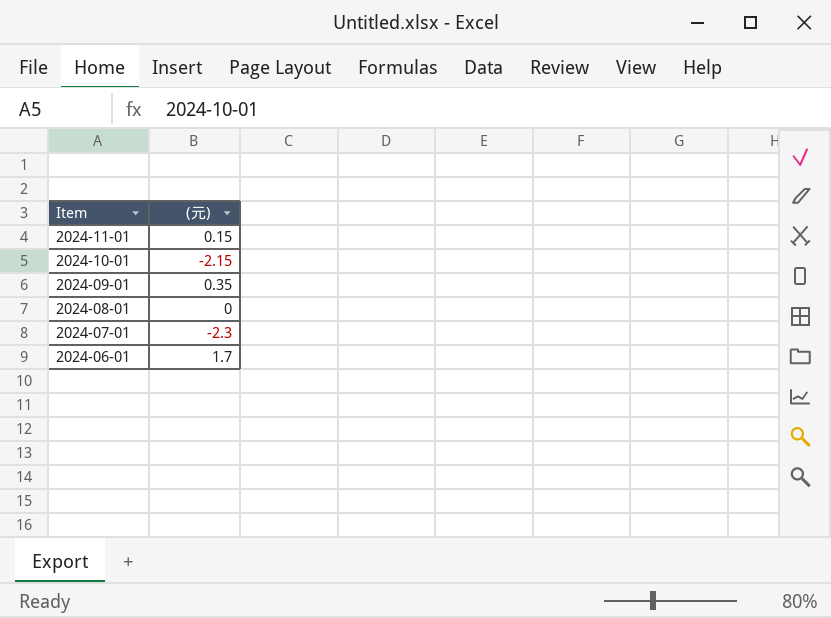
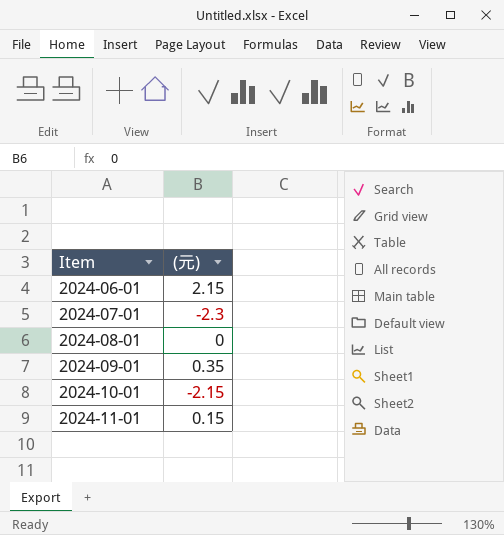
row order: Item descending -> Item ascending
2024-06-01 | (元): 1.7 -> 2.15

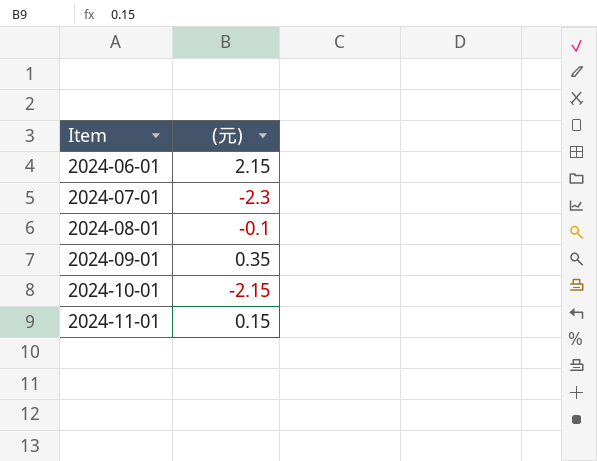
2024-08-01 | (元): 0 -> -0.1

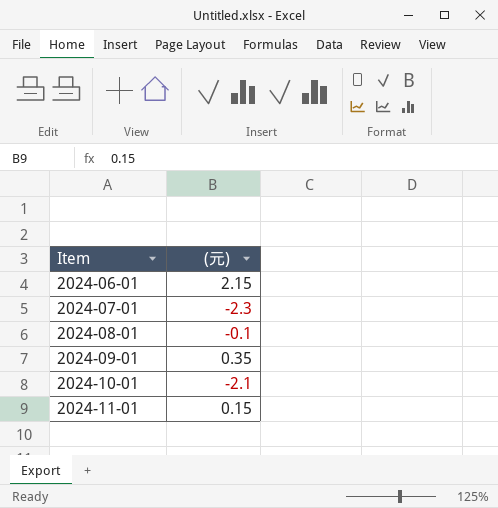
2024-10-01 | (元): -2.15 -> -2.1

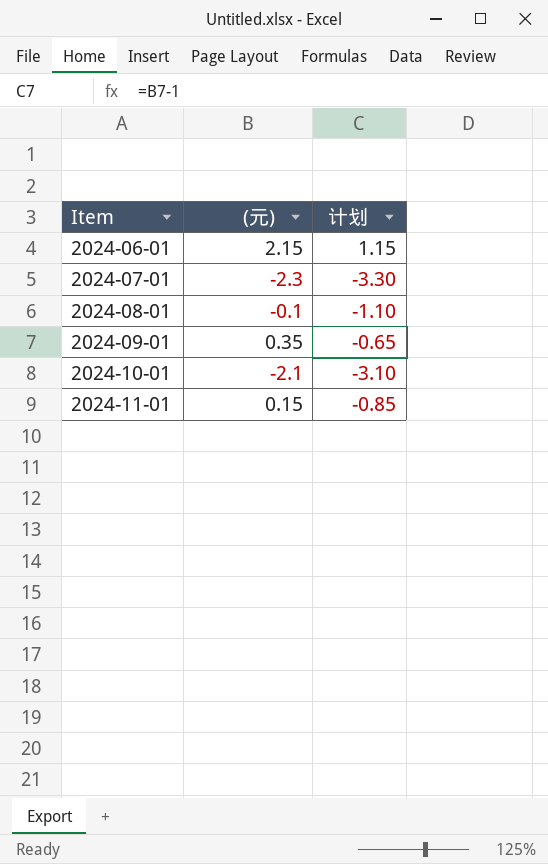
column 计划 | formula: none -> [(元)] - 1

